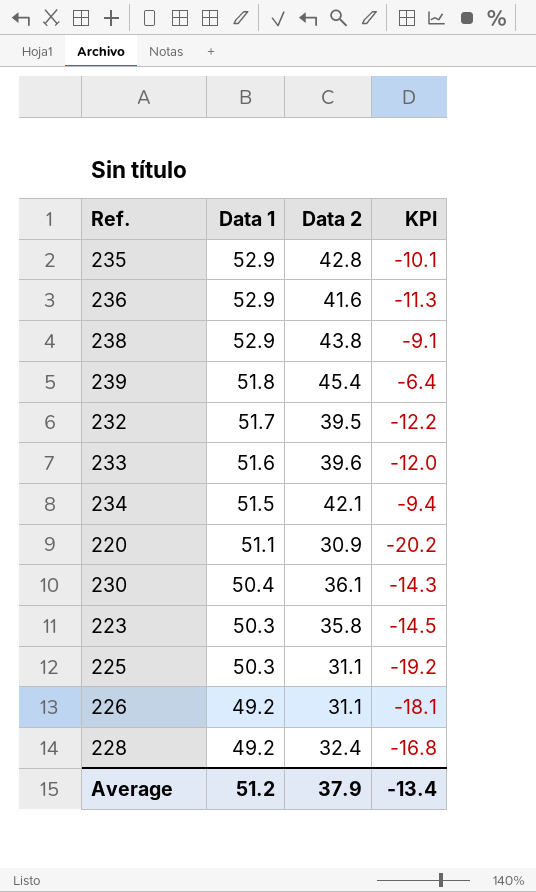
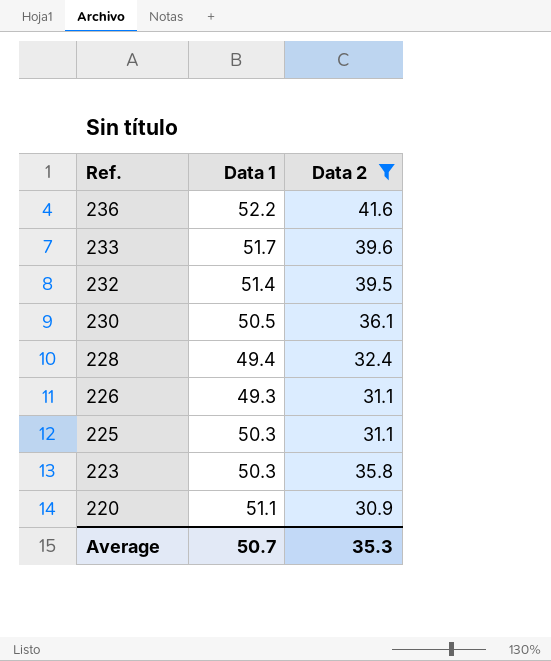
filter: none -> Data 2 <= 41.6
row order: Data 1 descending -> Ref. descending
column KPI | formula: [Data 2] - [Data 1] -> none
236 | Data 1: 52.9 -> 52.2
233 | Data 1: 51.6 -> 51.7
232 | Data 1: 51.7 -> 51.4
230 | Data 1: 50.4 -> 50.5
228 | Data 1: 49.2 -> 49.4
226 | Data 1: 49.2 -> 49.3
Average | Data 1: 51.2 -> 50.7
Average | Data 2: 37.9 -> 35.3

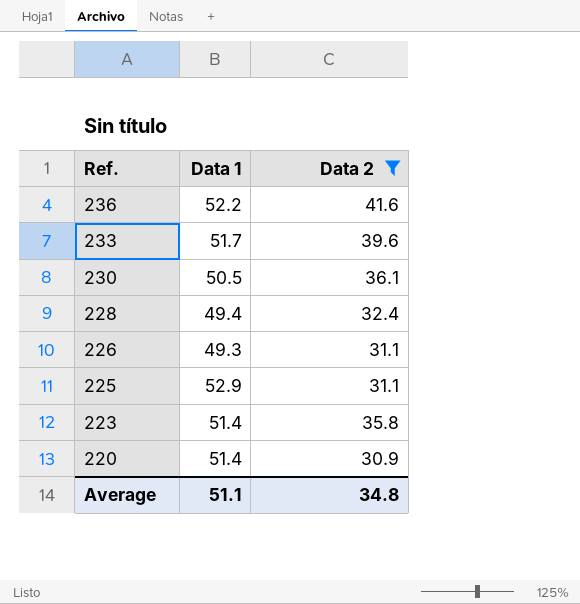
row 232: 51.4 | 39.5 -> none
225 | Data 1: 50.3 -> 52.9
223 | Data 1: 50.3 -> 51.4
220 | Data 1: 51.1 -> 51.4
Average | Data 1: 50.7 -> 51.1
Average | Data 2: 35.3 -> 34.8

